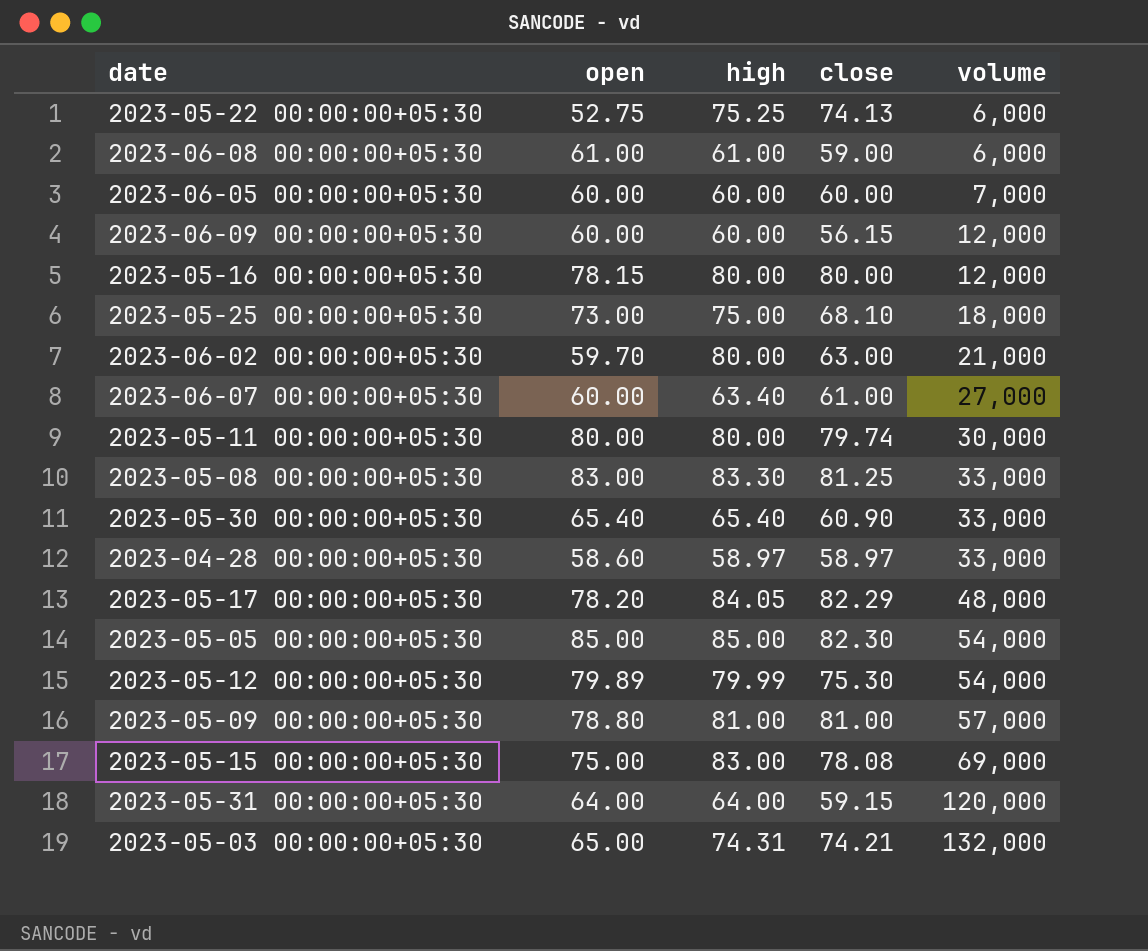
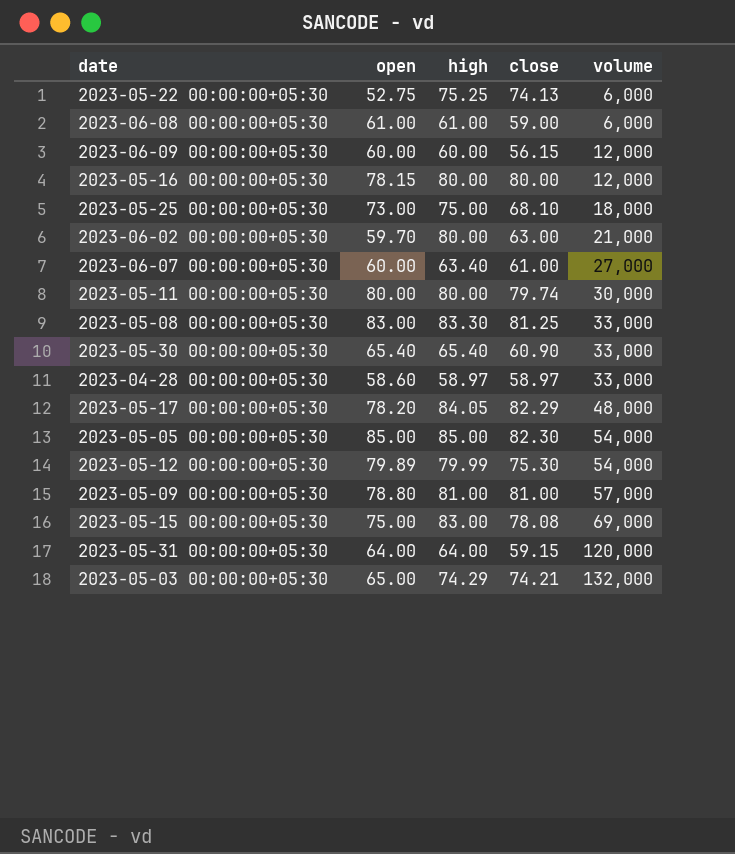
row 2023-06-05 00:00:00+05:30: 60.00 | 60.00 | 60.00 | 7,000 -> none
2023-05-03 00:00:00+05:30 | high: 74.31 -> 74.29

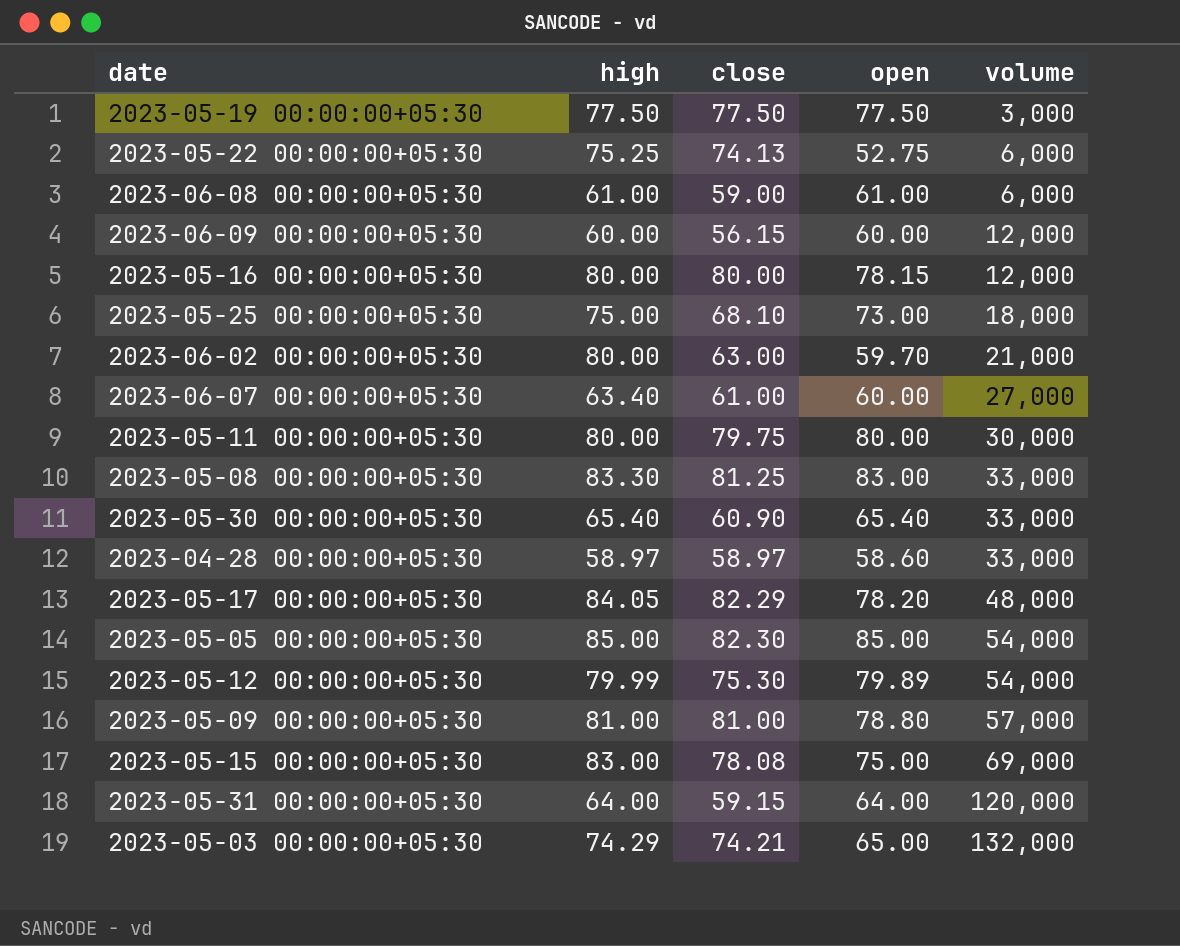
column open | position: 2 -> 4
row 2023-05-19 00:00:00+05:30: none -> 77.50 | 77.50 | 77.50 | 3,000
2023-05-11 00:00:00+05:30 | close: 79.74 -> 79.75

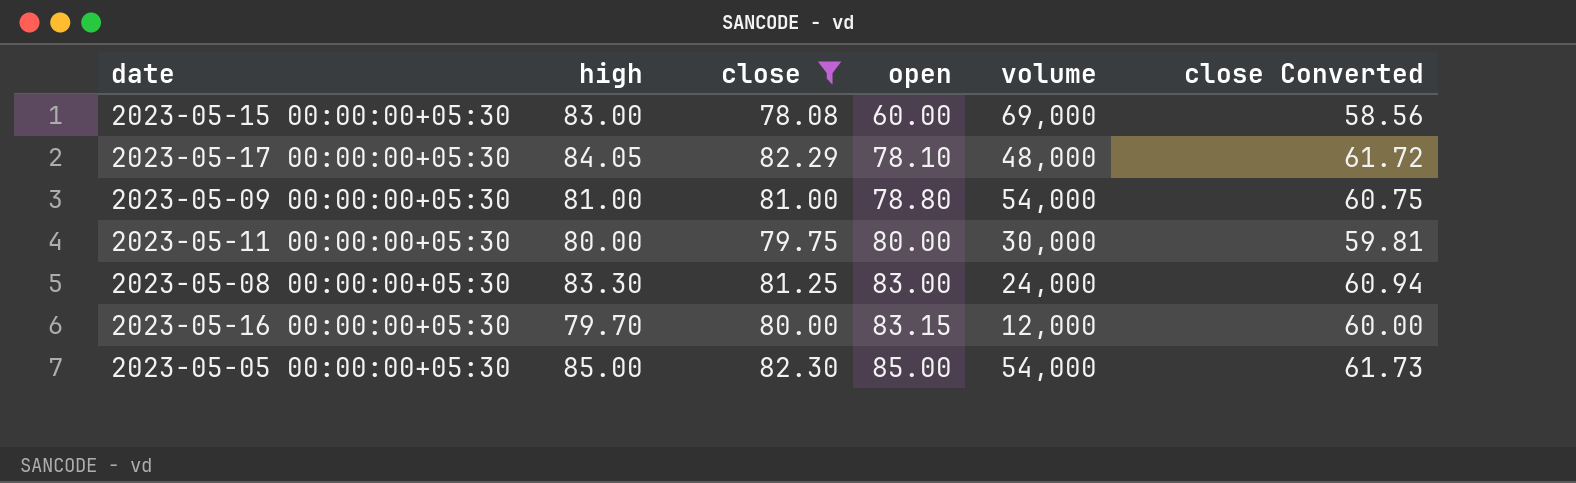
filter: none -> close >= 78.08
row order: volume ascending -> open ascending
column close Converted | formula: none -> [close] * 0.75
2023-05-15 00:00:00+05:30 | open: 75.00 -> 60.00
2023-05-17 00:00:00+05:30 | open: 78.20 -> 78.10
2023-05-09 00:00:00+05:30 | volume: 57,000 -> 54,000
2023-05-08 00:00:00+05:30 | volume: 33,000 -> 24,000
2023-05-16 00:00:00+05:30 | high: 80.00 -> 79.70
2023-05-16 00:00:00+05:30 | open: 78.15 -> 83.15

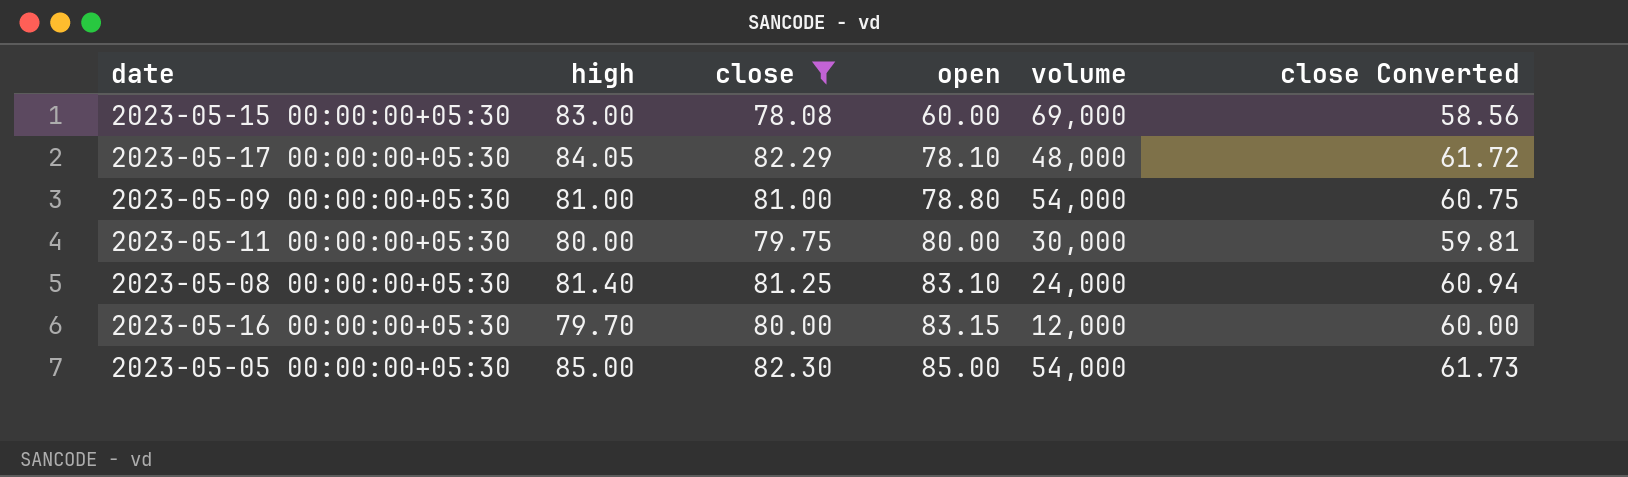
2023-05-08 00:00:00+05:30 | high: 83.30 -> 81.40
2023-05-08 00:00:00+05:30 | open: 83.00 -> 83.10

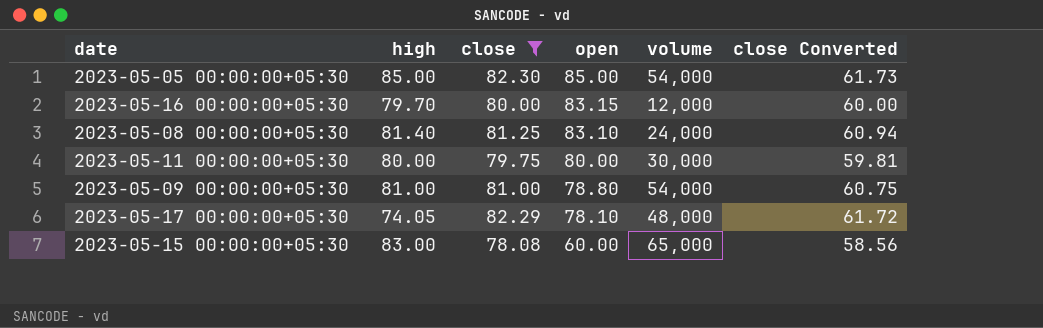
row order: open ascending -> open descending
2023-05-17 00:00:00+05:30 | high: 84.05 -> 74.05
2023-05-15 00:00:00+05:30 | volume: 69,000 -> 65,000

